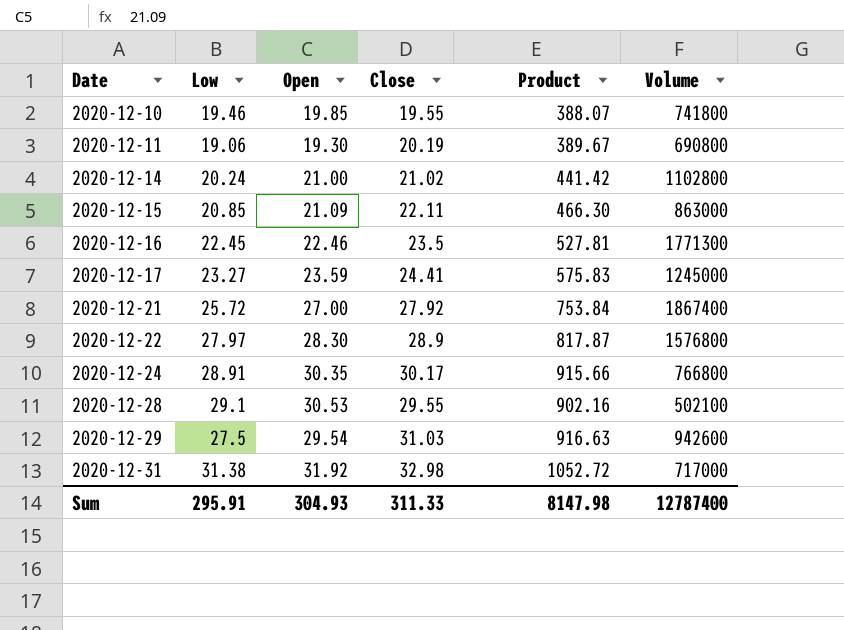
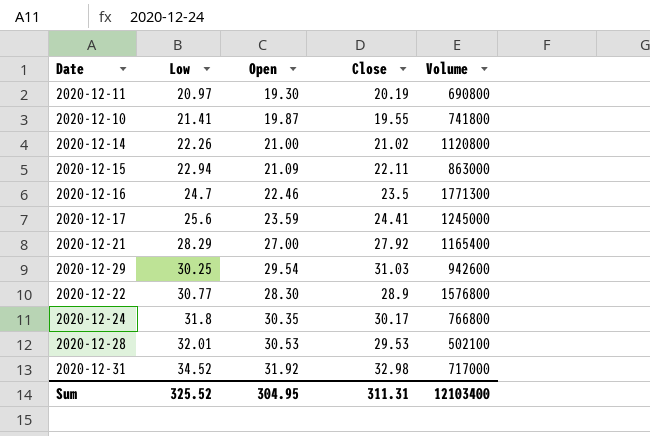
row order: Date ascending -> Low ascending
column Product | formula: [Open] * [Close] -> none
2020-12-11 | Low: 19.06 -> 20.97
2020-12-10 | Low: 19.46 -> 21.41
2020-12-10 | Open: 19.85 -> 19.87
2020-12-14 | Low: 20.24 -> 22.26
2020-12-14 | Volume: 1102800 -> 1120800
2020-12-15 | Low: 20.85 -> 22.94
2020-12-16 | Low: 22.45 -> 24.7
2020-12-17 | Low: 23.27 -> 25.6
2020-12-21 | Low: 25.72 -> 28.29
2020-12-21 | Volume: 1867400 -> 1165400
2020-12-29 | Low: 27.5 -> 30.25
2020-12-22 | Low: 27.97 -> 30.77
2020-12-24 | Low: 28.91 -> 31.8
2020-12-28 | Low: 29.1 -> 32.01
2020-12-28 | Close: 29.55 -> 29.53
2020-12-31 | Low: 31.38 -> 34.52
Sum | Low: 295.91 -> 325.52
Sum | Open: 304.93 -> 304.95
Sum | Close: 311.33 -> 311.31
Sum | Volume: 12787400 -> 12103400

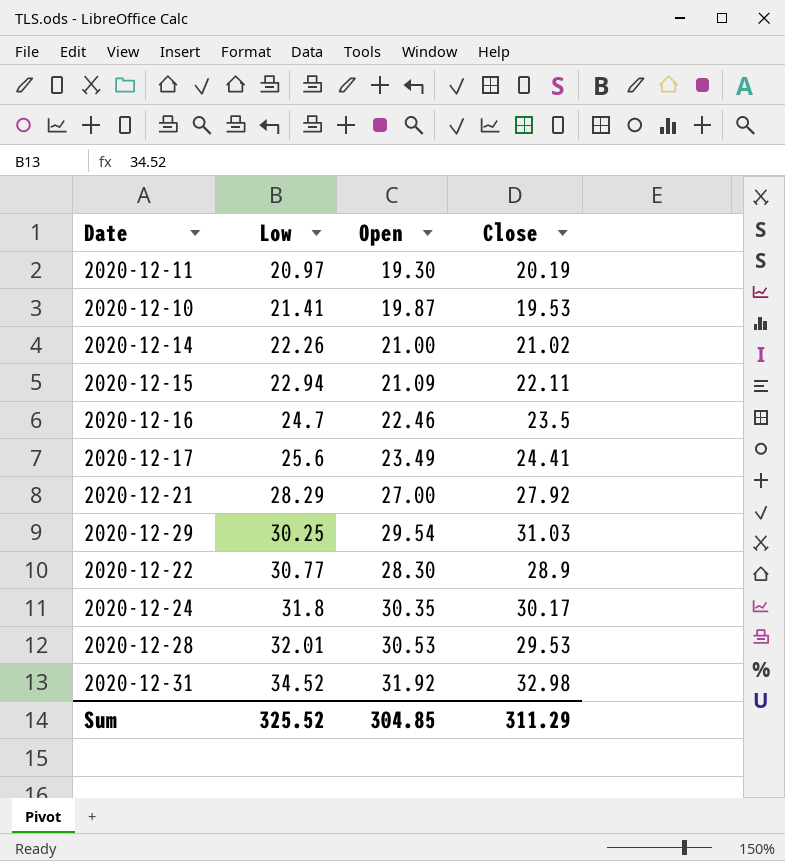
column Volume | position: 5 -> none
2020-12-10 | Close: 19.55 -> 19.53
2020-12-17 | Open: 23.59 -> 23.49
Sum | Open: 304.95 -> 304.85
Sum | Close: 311.31 -> 311.29

